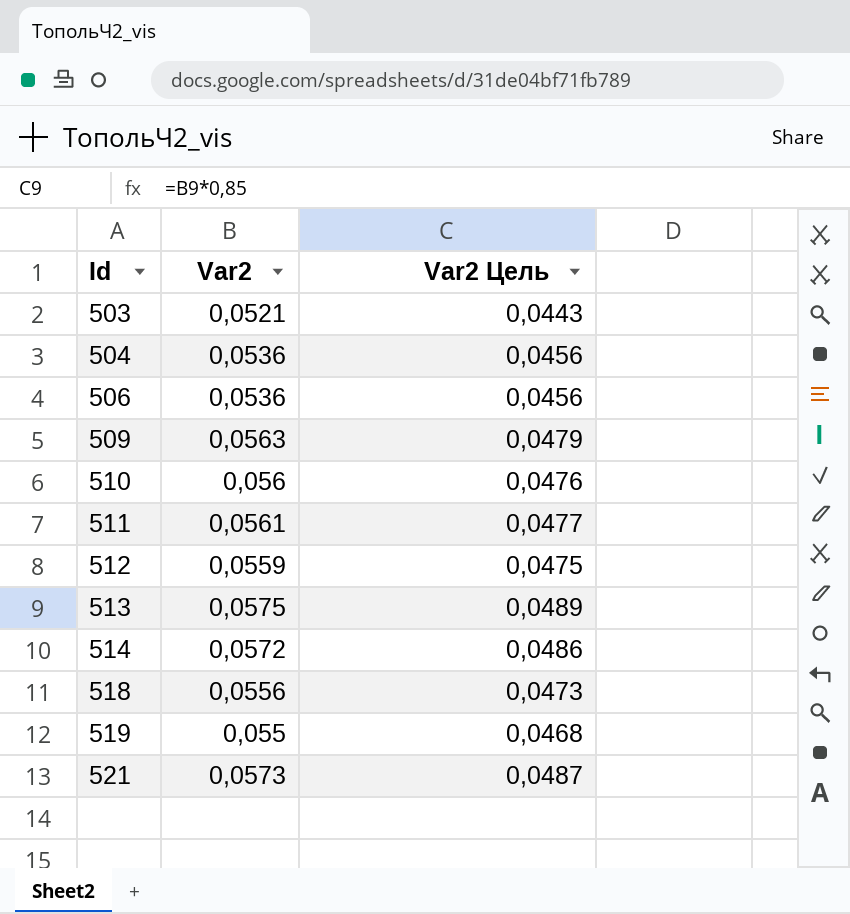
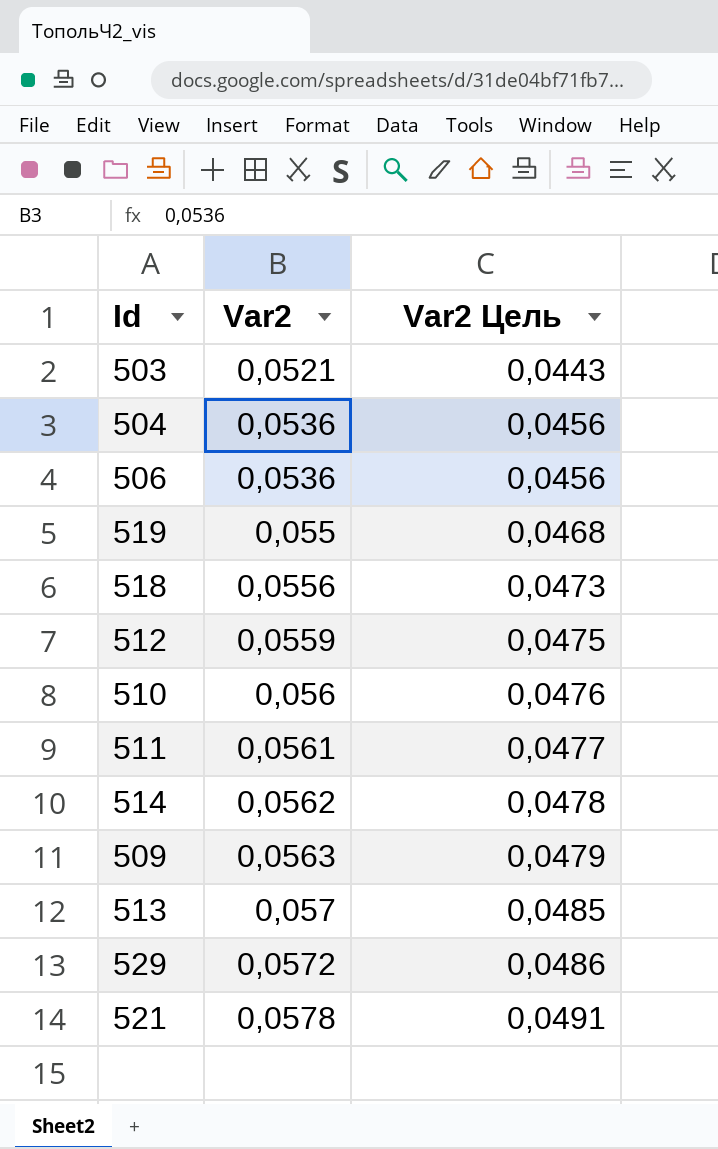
row order: Id ascending -> Var2 ascending
514 | Var2: 0,0572 -> 0,0562
514 | Var2 Цель: 0,0486 -> 0,0478
513 | Var2: 0,0575 -> 0,057
513 | Var2 Цель: 0,0489 -> 0,0485
row 529: none -> 0,0572 | 0,0486
521 | Var2: 0,0573 -> 0,0578
521 | Var2 Цель: 0,0487 -> 0,0491

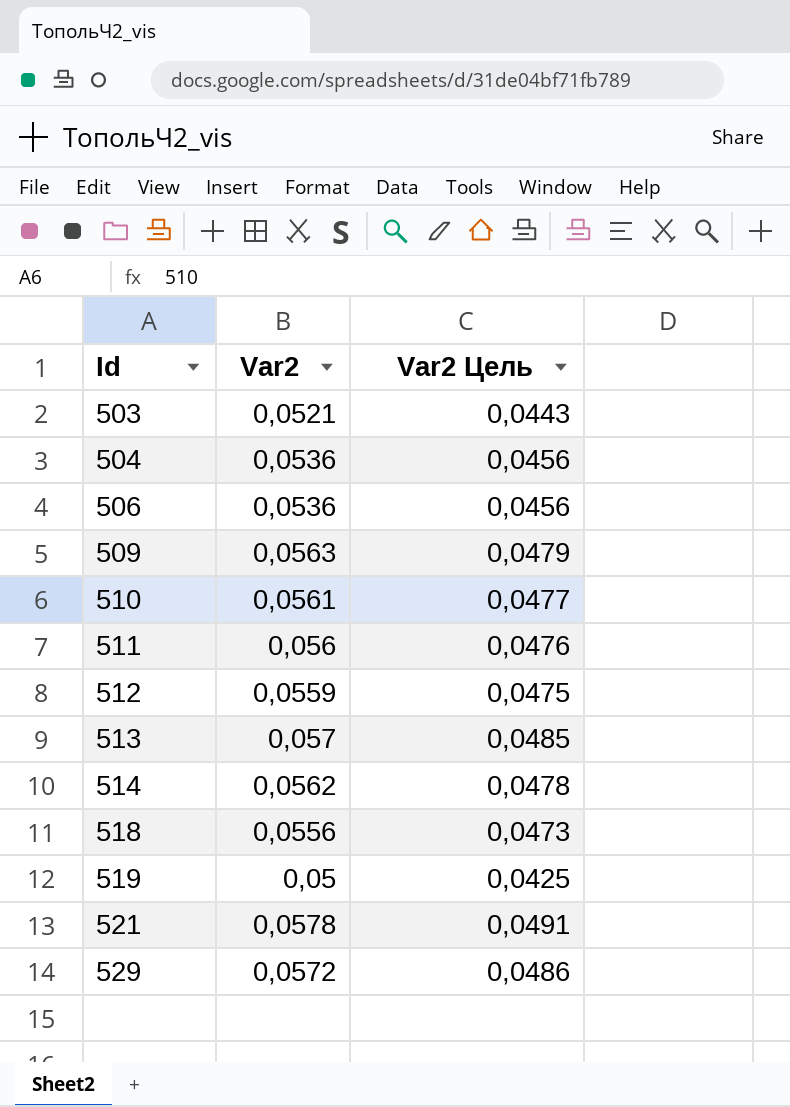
row order: Var2 ascending -> Id ascending
510 | Var2: 0,056 -> 0,0561
510 | Var2 Цель: 0,0476 -> 0,0477
511 | Var2: 0,0561 -> 0,056
511 | Var2 Цель: 0,0477 -> 0,0476
519 | Var2: 0,055 -> 0,05
519 | Var2 Цель: 0,0468 -> 0,0425

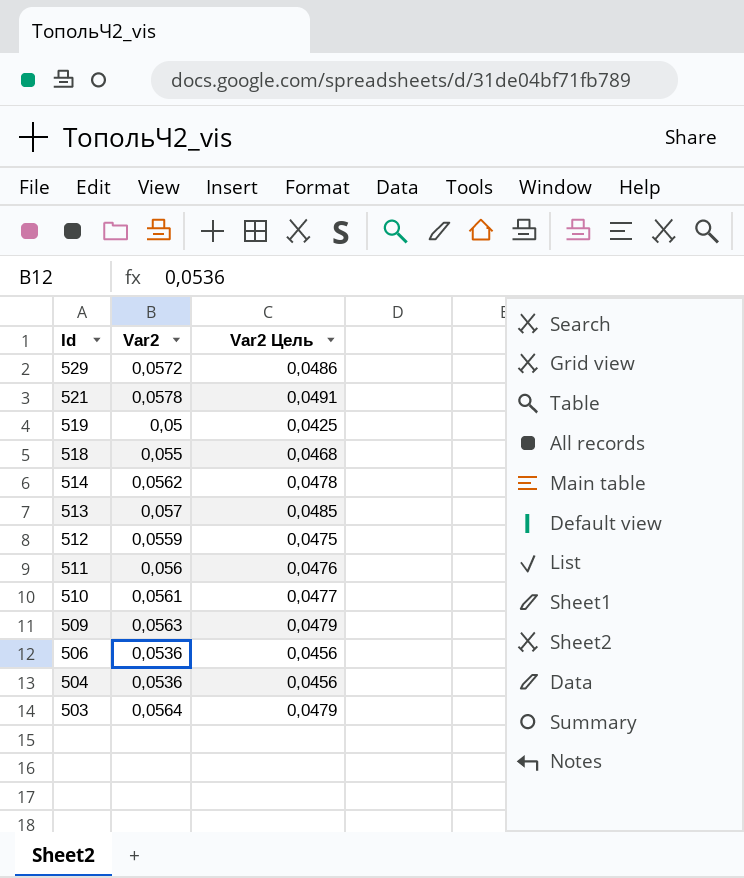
row order: Id ascending -> Id descending
518 | Var2: 0,0556 -> 0,055
518 | Var2 Цель: 0,0473 -> 0,0468
503 | Var2: 0,0521 -> 0,0564
503 | Var2 Цель: 0,0443 -> 0,0479

